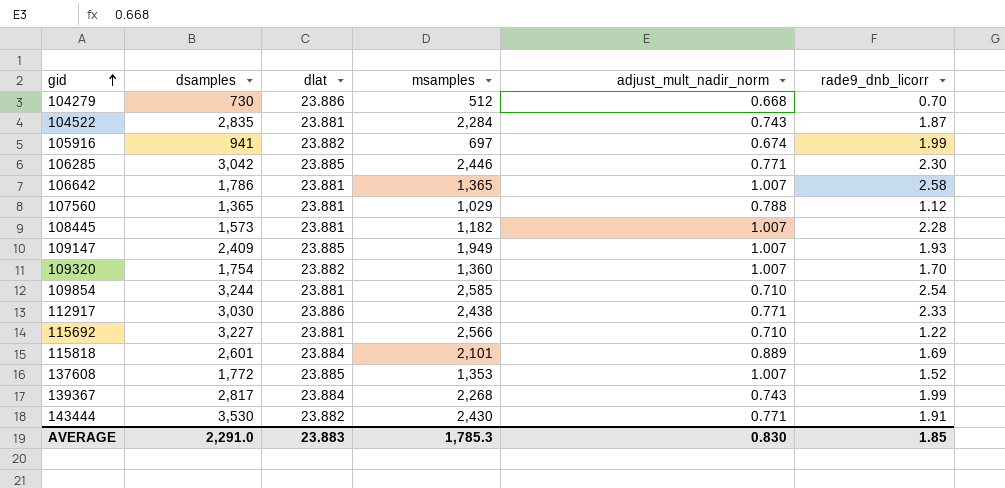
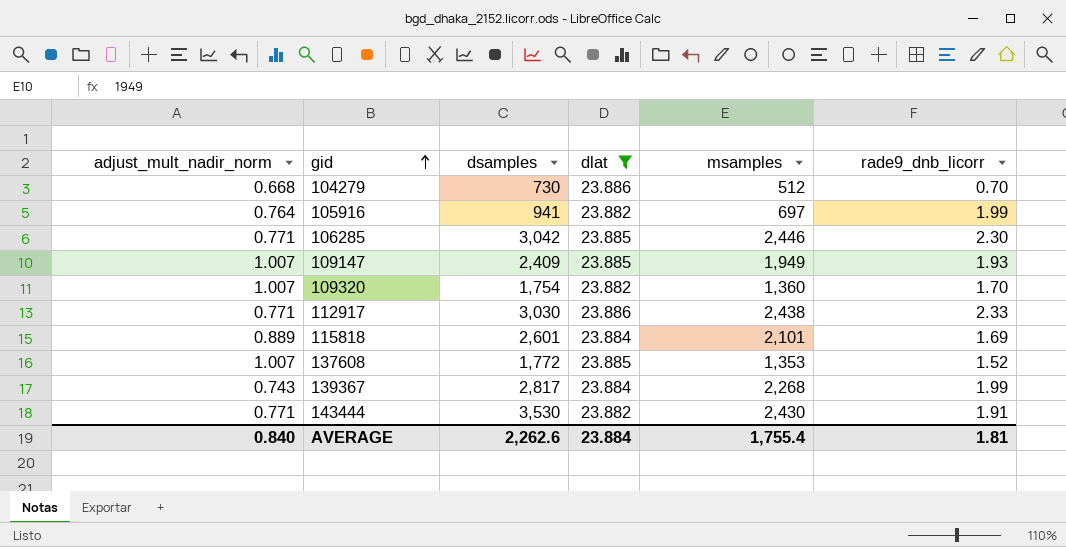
filter: none -> dlat != 23.881
column adjust_mult_nadir_norm | position: 5 -> 1
105916 | adjust_mult_nadir_norm: 0.674 -> 0.764
AVERAGE | adjust_mult_nadir_norm: 0.830 -> 0.840
AVERAGE | dsamples: 2,291.0 -> 2,262.6
AVERAGE | dlat: 23.883 -> 23.884
AVERAGE | msamples: 1,785.3 -> 1,755.4
AVERAGE | rade9_dnb_licorr: 1.85 -> 1.81

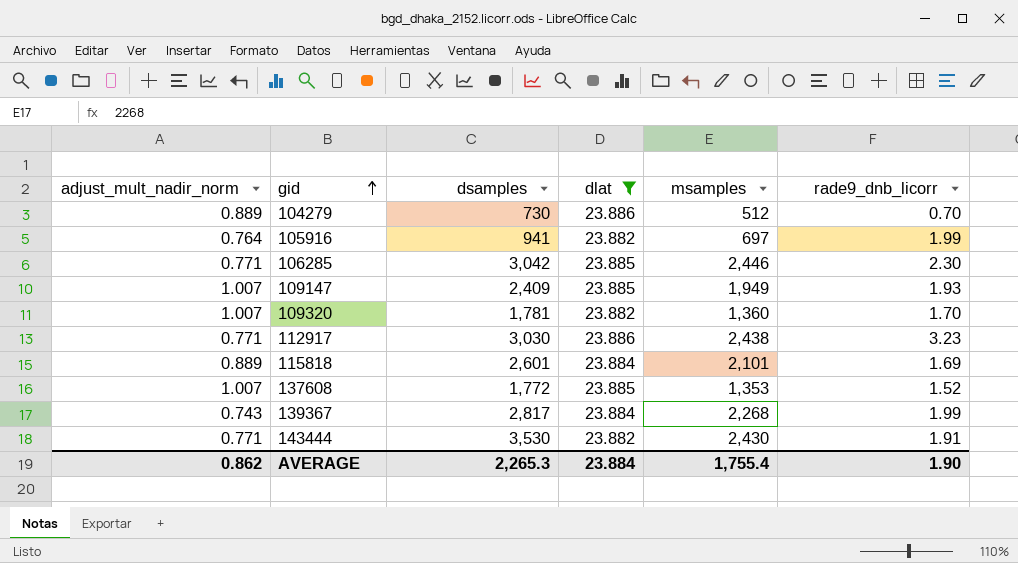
104279 | adjust_mult_nadir_norm: 0.668 -> 0.889
109320 | dsamples: 1,754 -> 1,781
112917 | rade9_dnb_licorr: 2.33 -> 3.23
AVERAGE | adjust_mult_nadir_norm: 0.840 -> 0.862
AVERAGE | dsamples: 2,262.6 -> 2,265.3
AVERAGE | rade9_dnb_licorr: 1.81 -> 1.90

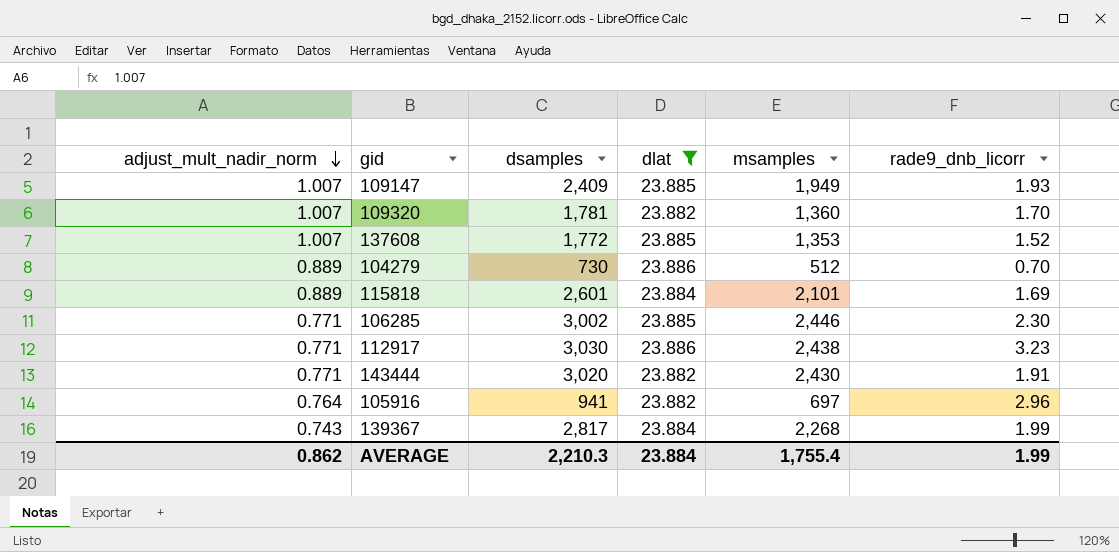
row order: gid ascending -> adjust_mult_nadir_norm descending
106285 | dsamples: 3,042 -> 3,002
143444 | dsamples: 3,530 -> 3,020
105916 | rade9_dnb_licorr: 1.99 -> 2.96
AVERAGE | dsamples: 2,265.3 -> 2,210.3
AVERAGE | rade9_dnb_licorr: 1.90 -> 1.99

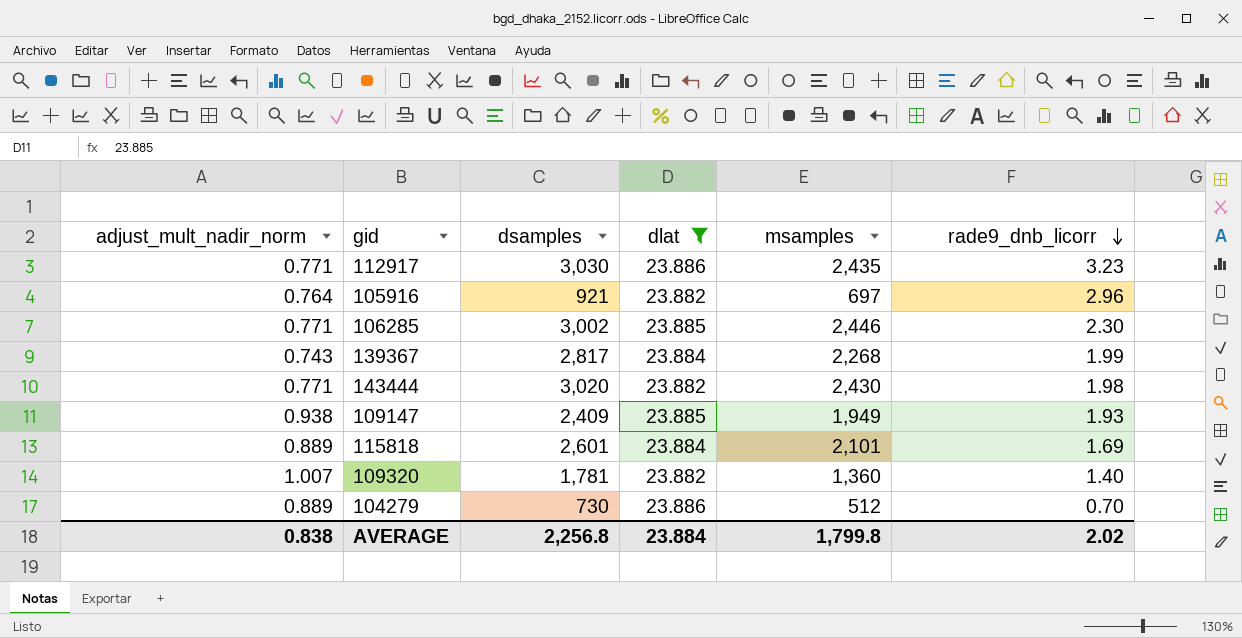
row order: adjust_mult_nadir_norm descending -> rade9_dnb_licorr descending
row 137608: 1.007 | 1,772 | 23.885 | 1,353 | 1.52 -> none
112917 | msamples: 2,438 -> 2,435
105916 | dsamples: 941 -> 921
143444 | rade9_dnb_licorr: 1.91 -> 1.98
109147 | adjust_mult_nadir_norm: 1.007 -> 0.938
109320 | rade9_dnb_licorr: 1.70 -> 1.40
AVERAGE | adjust_mult_nadir_norm: 0.862 -> 0.838
AVERAGE | dsamples: 2,210.3 -> 2,256.8
AVERAGE | msamples: 1,755.4 -> 1,799.8
AVERAGE | rade9_dnb_licorr: 1.99 -> 2.02

